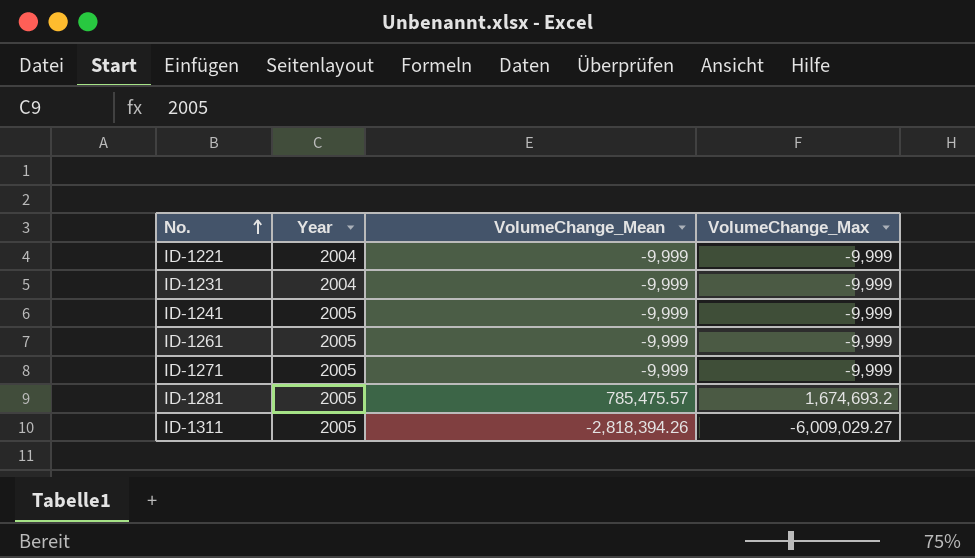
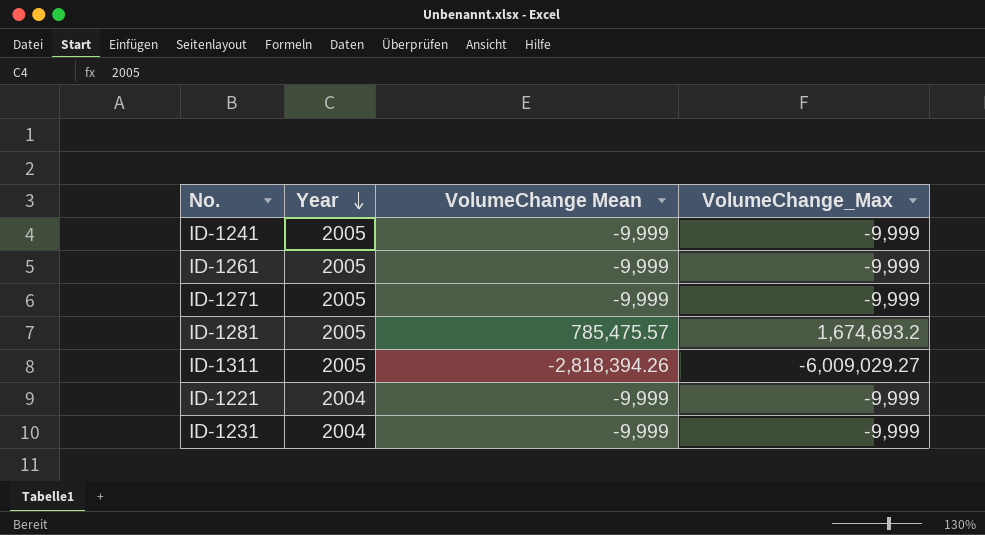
row order: No. ascending -> Year descending
column name: VolumeChange_Mean -> VolumeChange Mean

